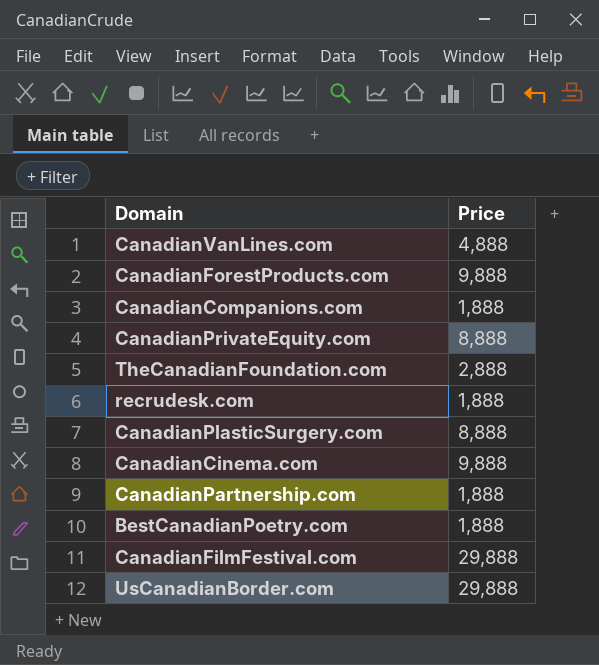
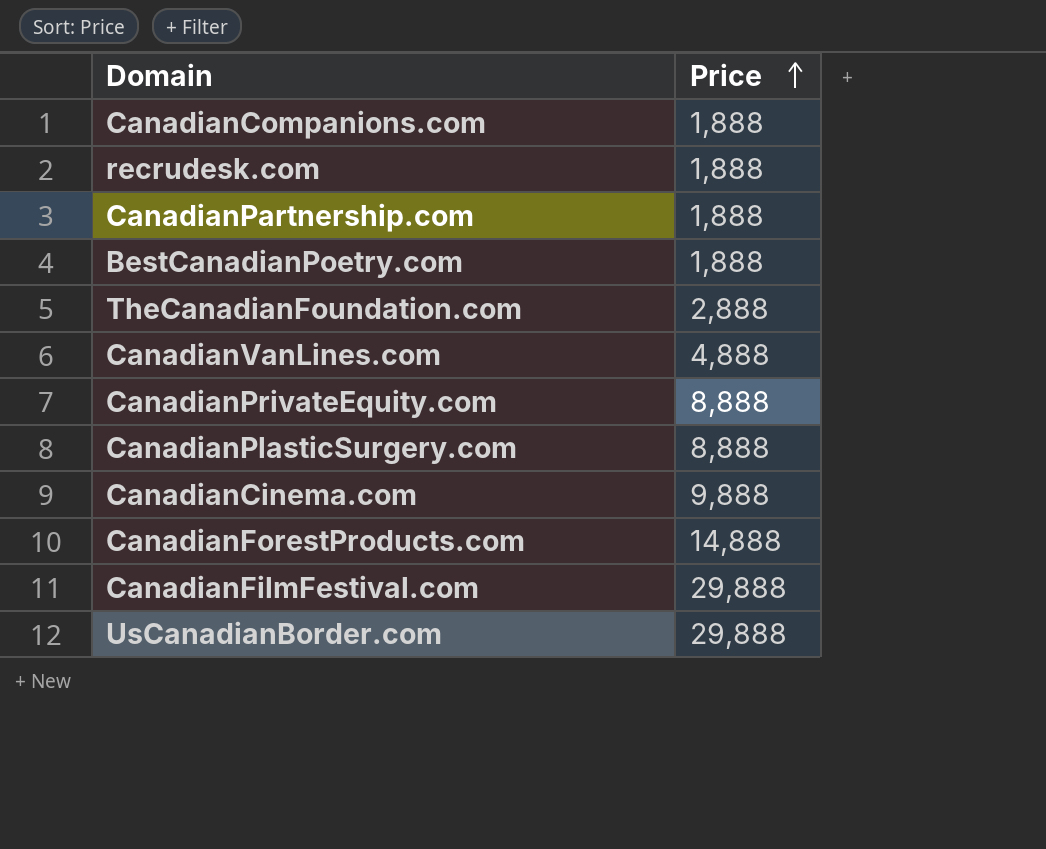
row order: none -> Price ascending
CanadianForestProducts.com | Price: 9,888 -> 14,888

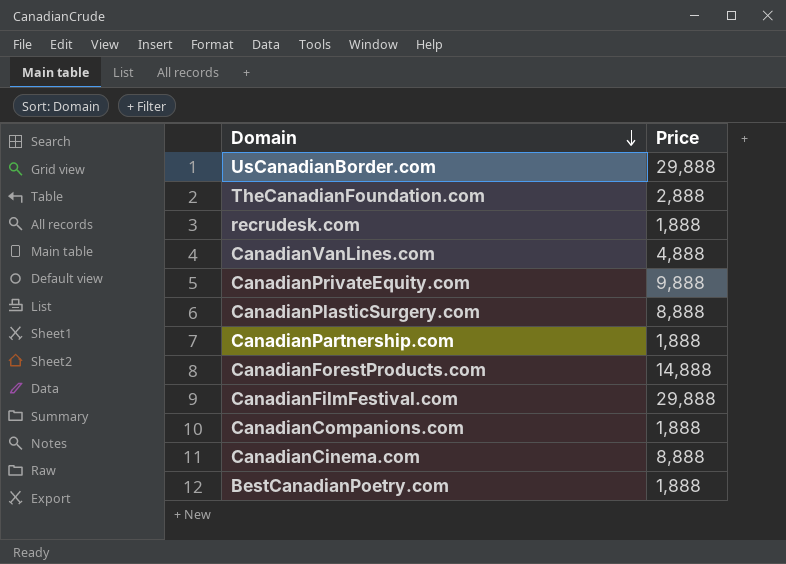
row order: Price ascending -> Domain descending
CanadianPrivateEquity.com | Price: 8,888 -> 9,888
CanadianCinema.com | Price: 9,888 -> 8,888

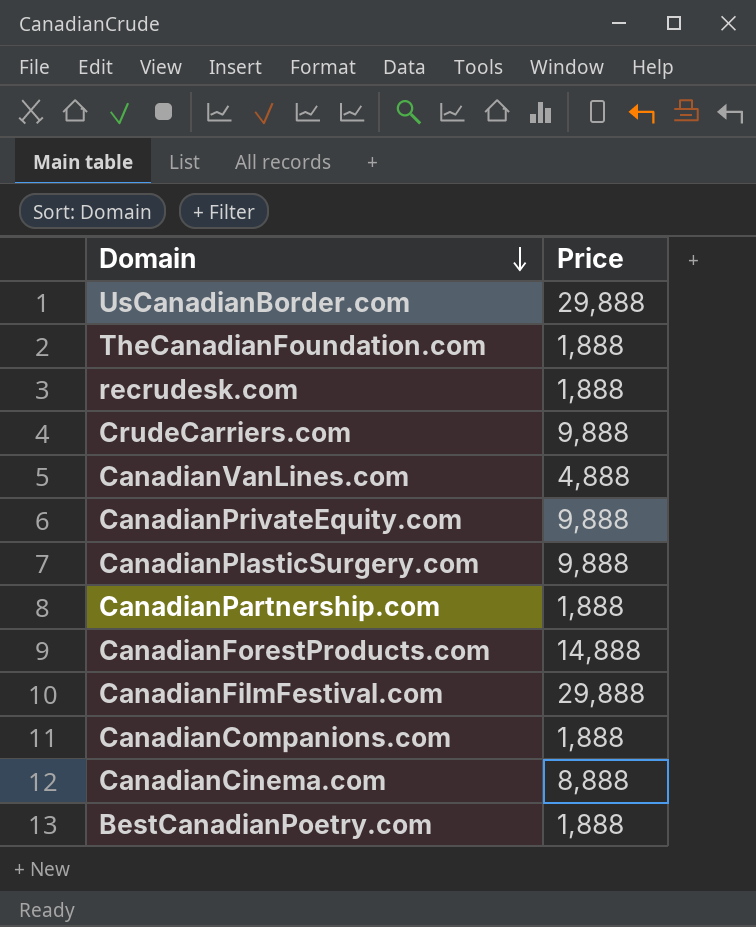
TheCanadianFoundation.com | Price: 2,888 -> 1,888
row CrudeCarriers.com: none -> 9,888
CanadianPlasticSurgery.com | Price: 8,888 -> 9,888

